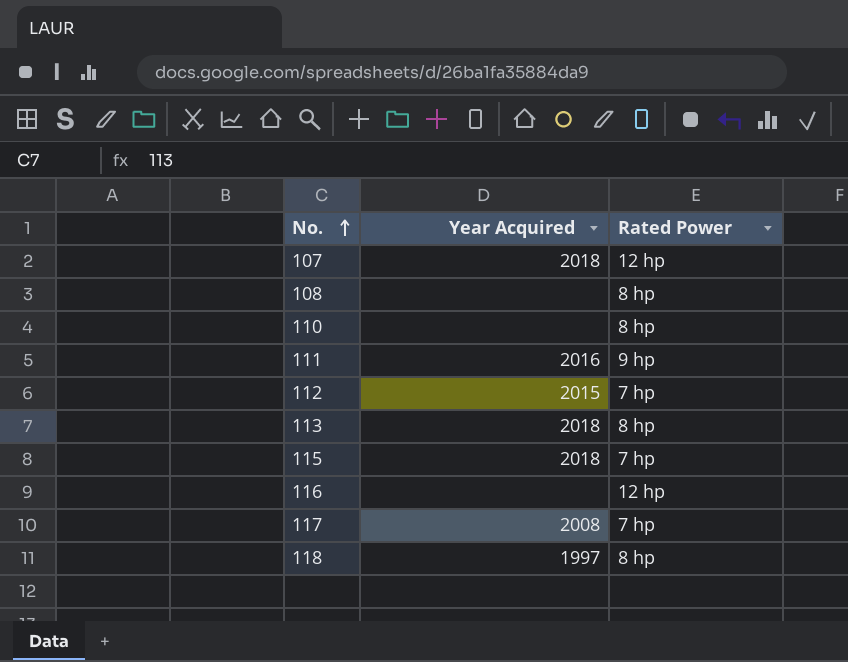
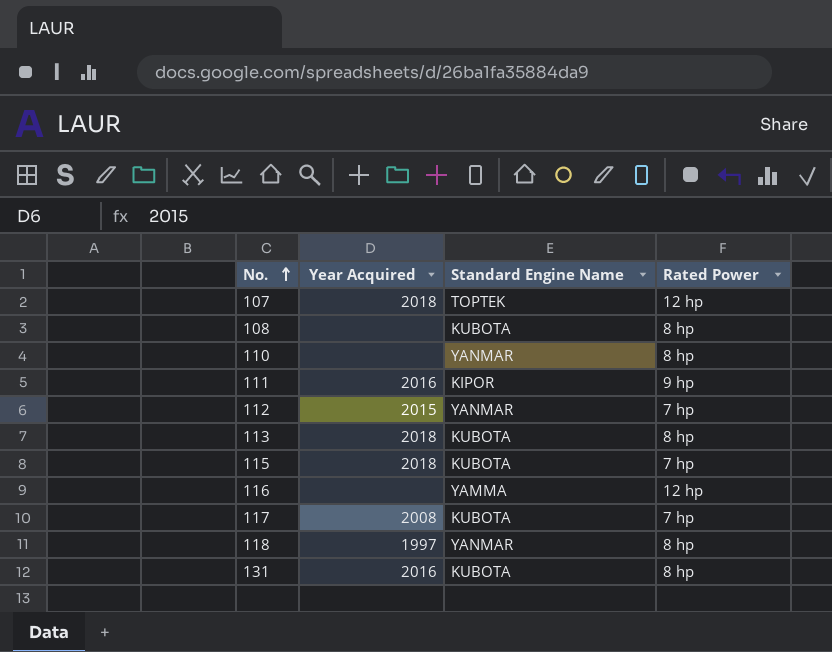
column Standard Engine Name | position: none -> 3
row 131: none -> 2016 | KUBOTA | 8 hp

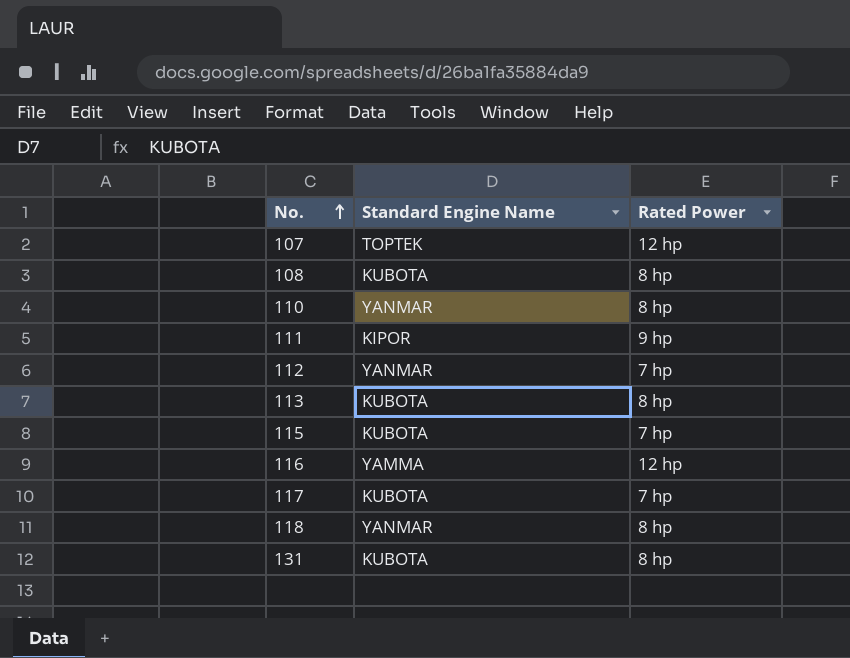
column Year Acquired | position: 2 -> none

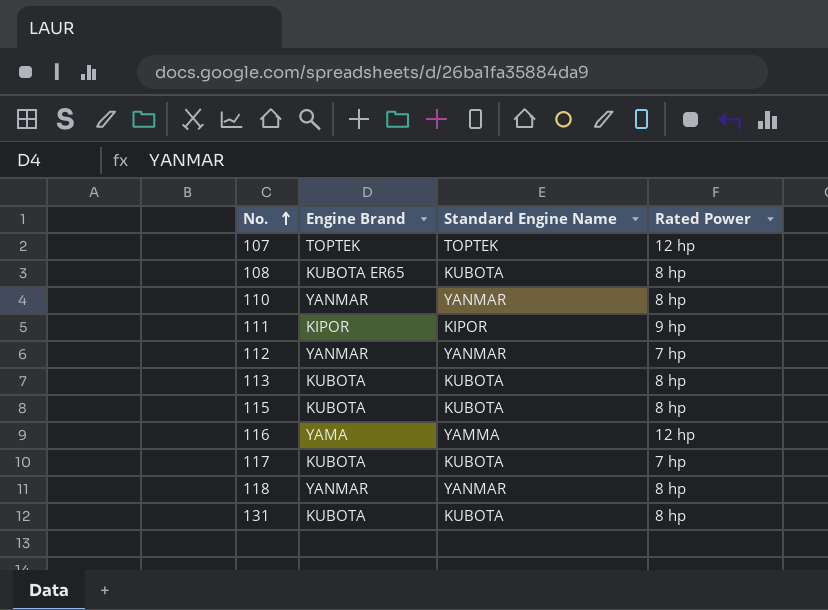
column Engine Brand | position: none -> 2
115 | Rated Power: 7 hp -> 8 hp

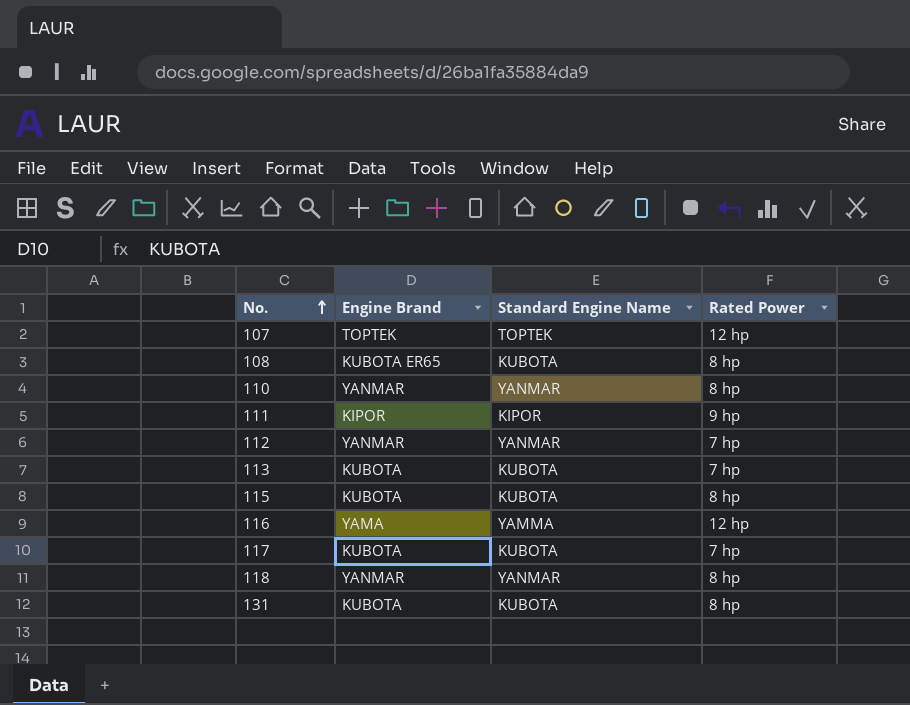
113 | Rated Power: 8 hp -> 7 hp

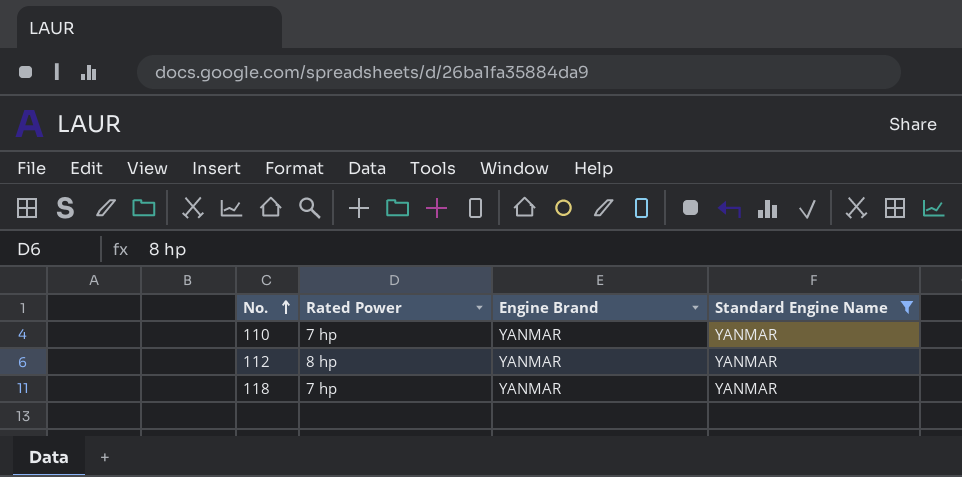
filter: none -> Standard Engine Name = YANMAR
column Rated Power | position: 4 -> 2
110 | Rated Power: 8 hp -> 7 hp
112 | Rated Power: 7 hp -> 8 hp
118 | Rated Power: 8 hp -> 7 hp

